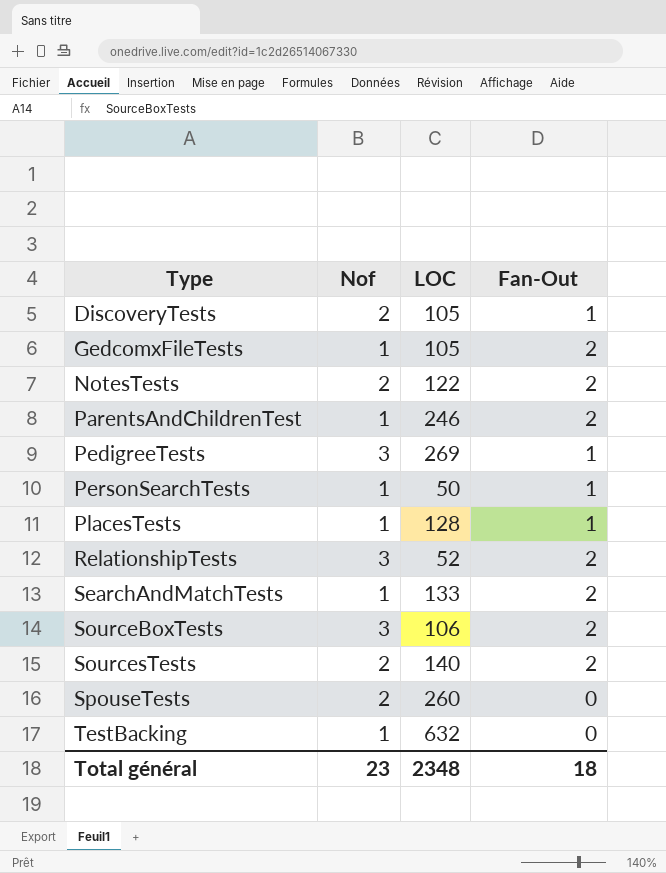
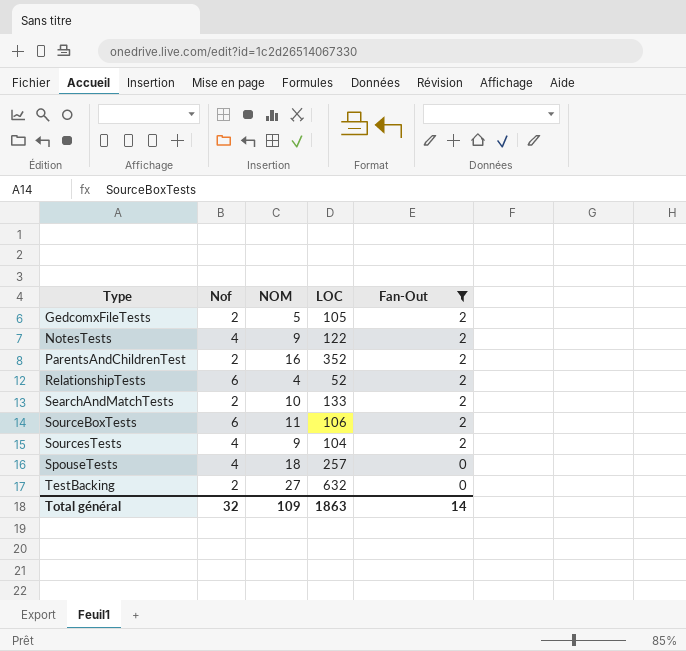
filter: none -> Fan-Out != 1
column NOM | position: none -> 3
GedcomxFileTests | Nof: 1 -> 2
NotesTests | Nof: 2 -> 4
ParentsAndChildrenTest | Nof: 1 -> 2
ParentsAndChildrenTest | LOC: 246 -> 352
RelationshipTests | Nof: 3 -> 6
SearchAndMatchTests | Nof: 1 -> 2
SourceBoxTests | Nof: 3 -> 6
SourcesTests | Nof: 2 -> 4
SourcesTests | LOC: 140 -> 104
SpouseTests | Nof: 2 -> 4
SpouseTests | LOC: 260 -> 257
TestBacking | Nof: 1 -> 2
Total général | Nof: 23 -> 32
Total général | LOC: 2348 -> 1863
Total général | Fan-Out: 18 -> 14

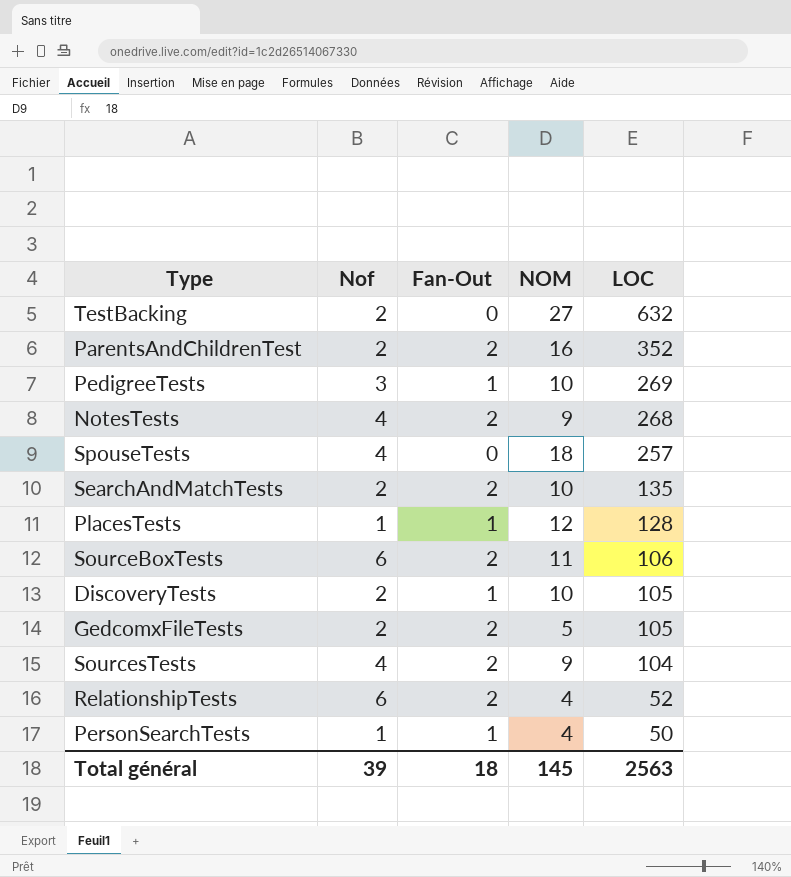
filter: Fan-Out != 1 -> none
row order: Type ascending -> LOC descending
column Fan-Out | position: 5 -> 3
NotesTests | LOC: 122 -> 268
SearchAndMatchTests | LOC: 133 -> 135
Total général | Nof: 32 -> 39
Total général | Fan-Out: 14 -> 18
Total général | NOM: 109 -> 145
Total général | LOC: 1863 -> 2563

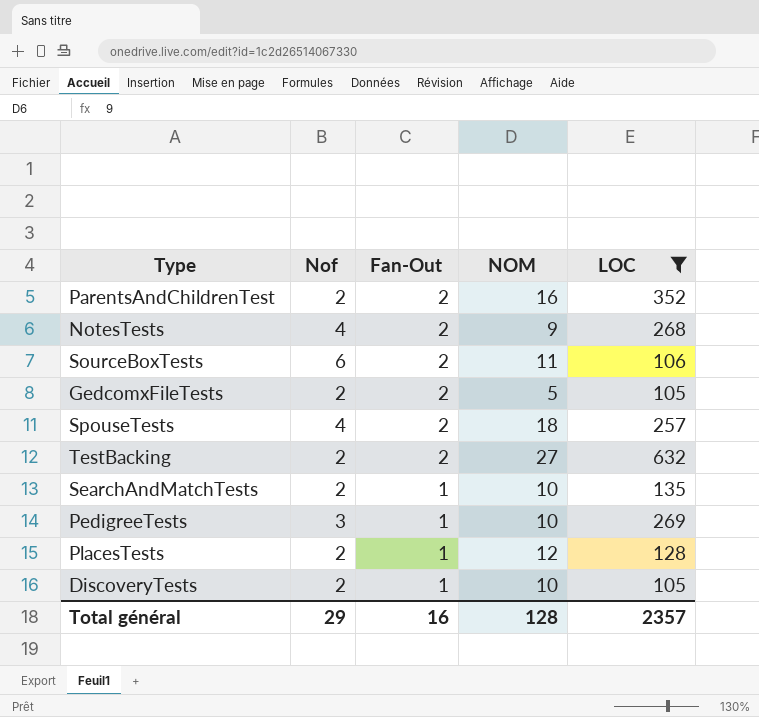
filter: none -> LOC >= 105
row order: LOC descending -> Fan-Out descending
SpouseTests | Fan-Out: 0 -> 2
TestBacking | Fan-Out: 0 -> 2
SearchAndMatchTests | Fan-Out: 2 -> 1
PlacesTests | Nof: 1 -> 2
Total général | Nof: 39 -> 29
Total général | Fan-Out: 18 -> 16
Total général | NOM: 145 -> 128
Total général | LOC: 2563 -> 2357

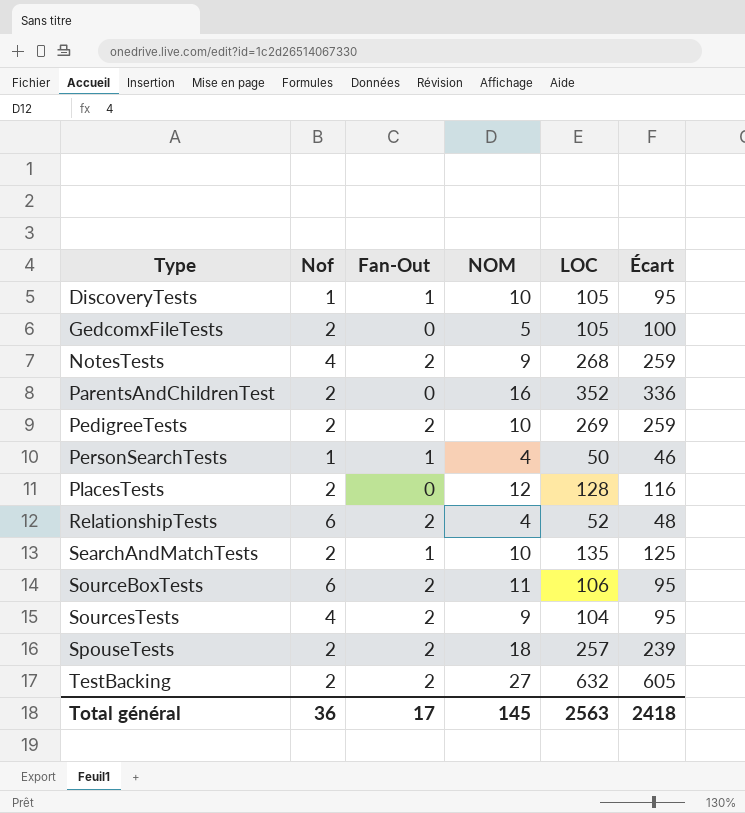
filter: LOC >= 105 -> none
row order: Fan-Out descending -> Type ascending
column Écart | formula: none -> [LOC] - [NOM]
DiscoveryTests | Nof: 2 -> 1
GedcomxFileTests | Fan-Out: 2 -> 0
ParentsAndChildrenTest | Fan-Out: 2 -> 0
PedigreeTests | Nof: 3 -> 2
PedigreeTests | Fan-Out: 1 -> 2
PlacesTests | Fan-Out: 1 -> 0
SpouseTests | Nof: 4 -> 2
Total général | Nof: 29 -> 36
Total général | Fan-Out: 16 -> 17
Total général | NOM: 128 -> 145
Total général | LOC: 2357 -> 2563

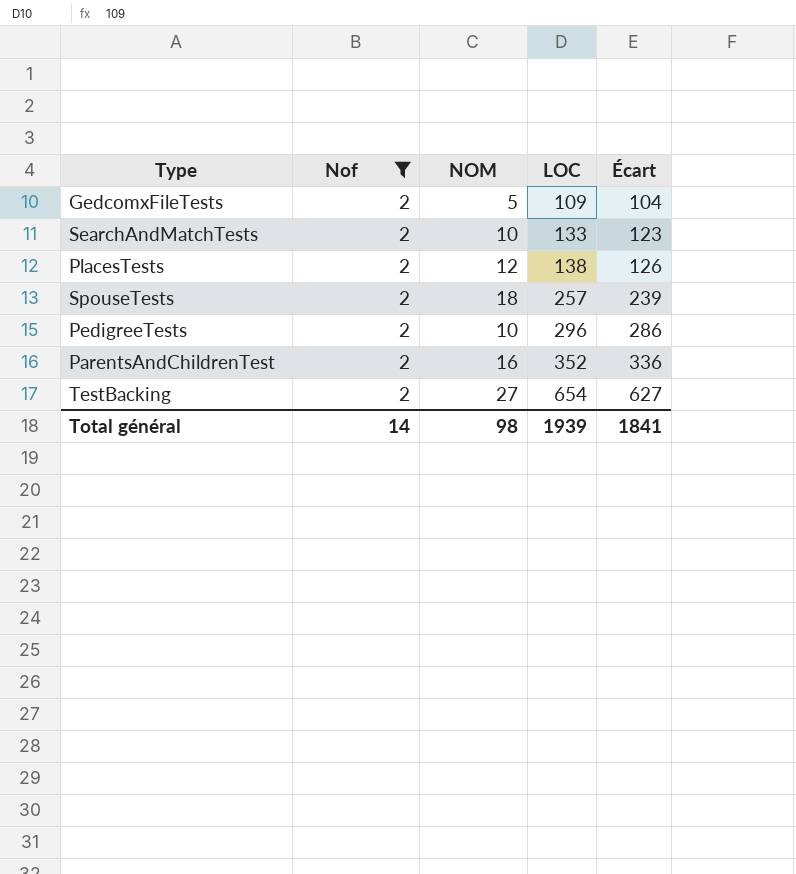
filter: none -> Nof = 2
row order: Type ascending -> LOC ascending
column Fan-Out | position: 3 -> none
GedcomxFileTests | LOC: 105 -> 109
GedcomxFileTests | Écart: 100 -> 104
SearchAndMatchTests | LOC: 135 -> 133
SearchAndMatchTests | Écart: 125 -> 123
PlacesTests | LOC: 128 -> 138
PlacesTests | Écart: 116 -> 126
PedigreeTests | LOC: 269 -> 296
PedigreeTests | Écart: 259 -> 286
TestBacking | LOC: 632 -> 654
TestBacking | Écart: 605 -> 627
Total général | Nof: 36 -> 14
Total général | NOM: 145 -> 98
Total général | LOC: 2563 -> 1939
Total général | Écart: 2418 -> 1841

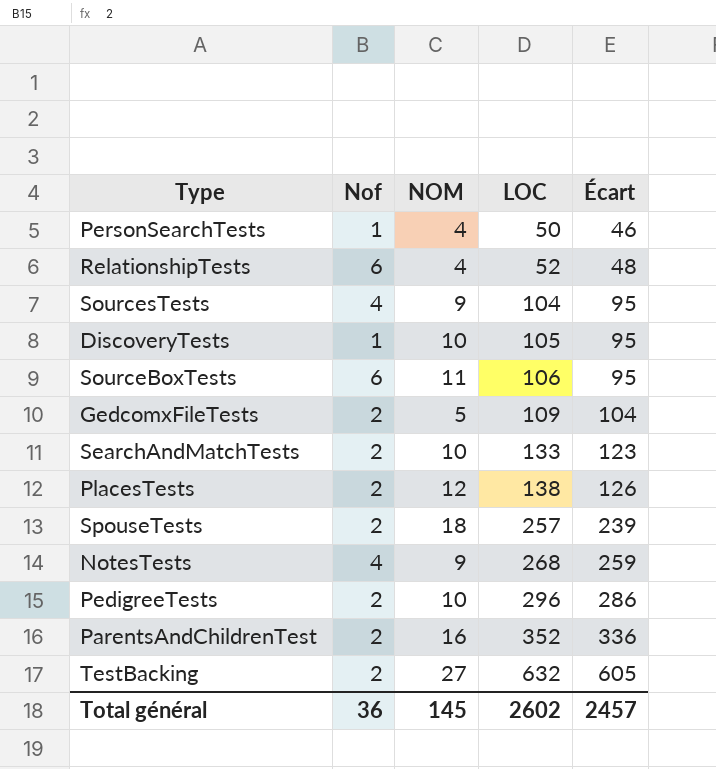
filter: Nof = 2 -> none
TestBacking | LOC: 654 -> 632
TestBacking | Écart: 627 -> 605
Total général | Nof: 14 -> 36
Total général | NOM: 98 -> 145
Total général | LOC: 1939 -> 2602
Total général | Écart: 1841 -> 2457

